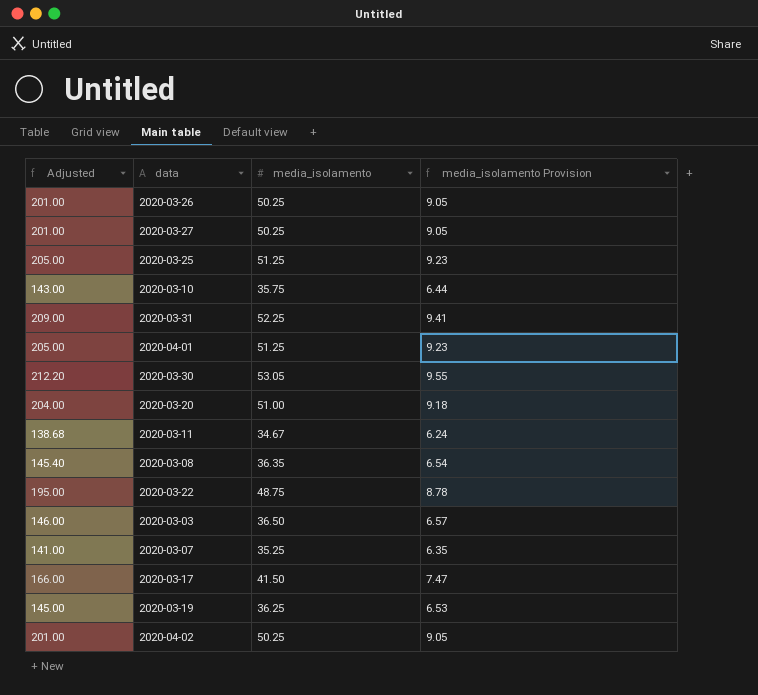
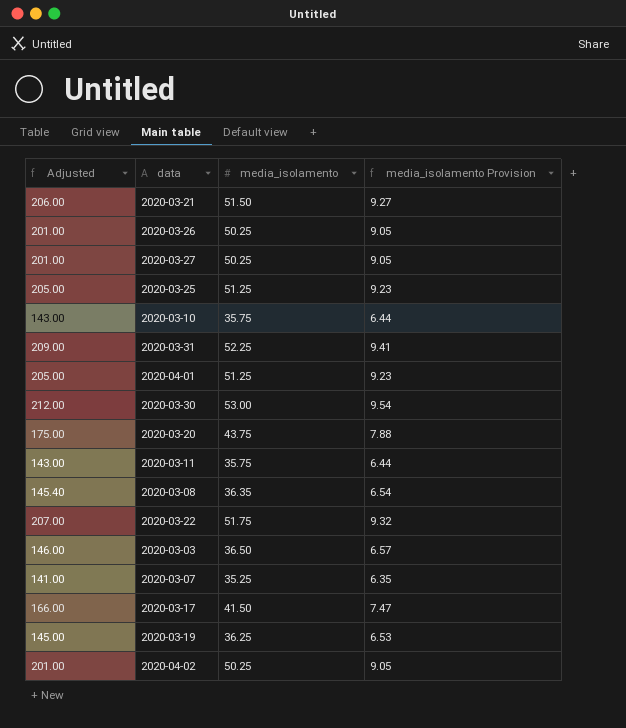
row 2020-03-21: none -> 206.00 | 51.50 | 9.27
2020-03-30 | Adjusted: 212.20 -> 212.00
2020-03-30 | media_isolamento: 53.05 -> 53.00
2020-03-30 | media_isolamento Provision: 9.55 -> 9.54
2020-03-20 | Adjusted: 204.00 -> 175.00
2020-03-20 | media_isolamento: 51.00 -> 43.75
2020-03-20 | media_isolamento Provision: 9.18 -> 7.88
2020-03-11 | Adjusted: 138.68 -> 143.00
2020-03-11 | media_isolamento: 34.67 -> 35.75
2020-03-11 | media_isolamento Provision: 6.24 -> 6.44
2020-03-22 | Adjusted: 195.00 -> 207.00
2020-03-22 | media_isolamento: 48.75 -> 51.75
2020-03-22 | media_isolamento Provision: 8.78 -> 9.32

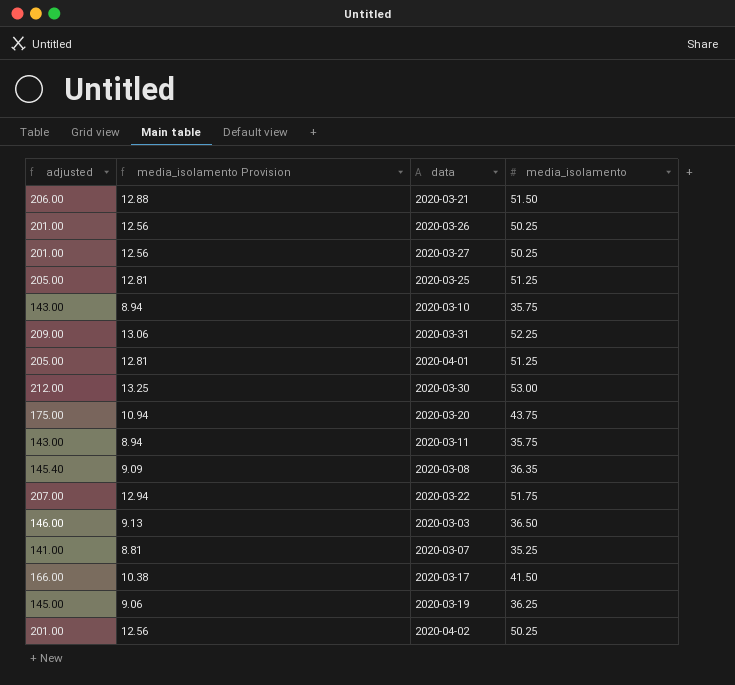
column name: Adjusted -> adjusted
column media_isolamento Provision | formula: [media_isolamento] * 0.18 -> [media_isolamento] * 0.25
column media_isolamento Provision | position: 4 -> 2

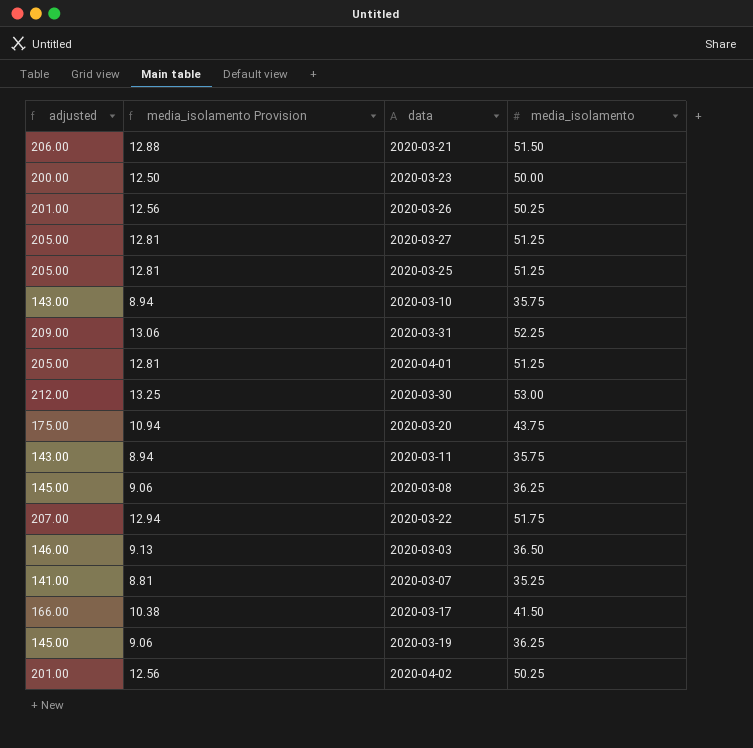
row 2020-03-23: none -> 200.00 | 12.50 | 50.00
2020-03-27 | adjusted: 201.00 -> 205.00
2020-03-27 | media_isolamento Provision: 12.56 -> 12.81
2020-03-27 | media_isolamento: 50.25 -> 51.25
2020-03-08 | adjusted: 145.40 -> 145.00
2020-03-08 | media_isolamento Provision: 9.09 -> 9.06
2020-03-08 | media_isolamento: 36.35 -> 36.25

